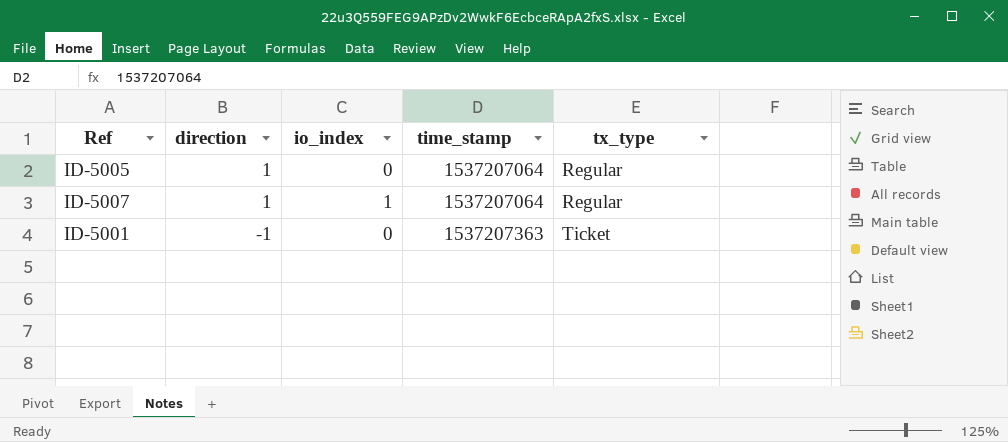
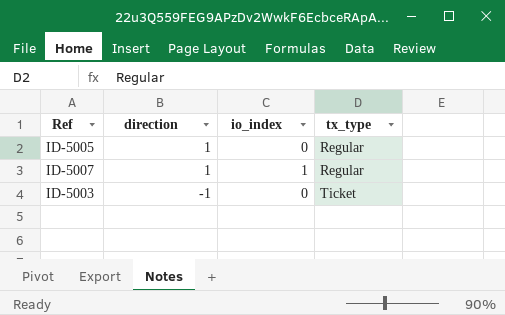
column time_stamp | position: 4 -> none
row ID-5001: -1 | 0 | 1537207363 | Ticket -> none
row ID-5003: none -> -1 | 0 | Ticket

